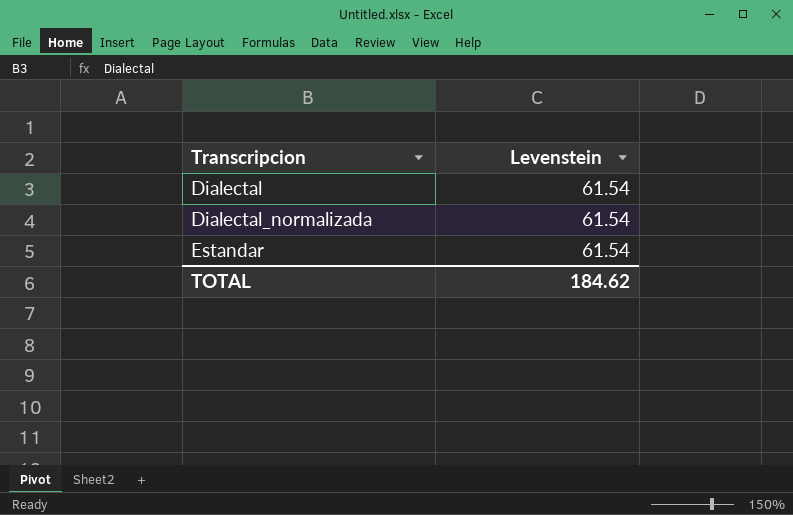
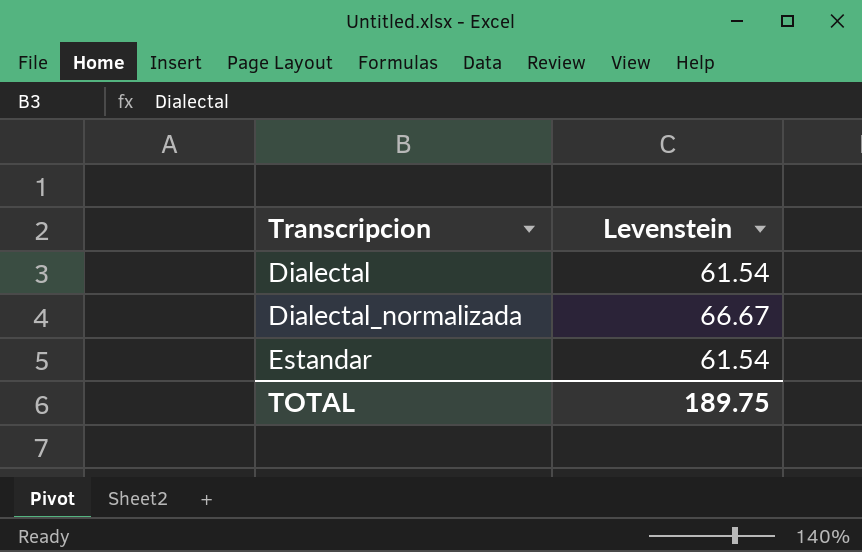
Dialectal_normalizada | Levenstein: 61.54 -> 66.67
TOTAL | Levenstein: 184.62 -> 189.75

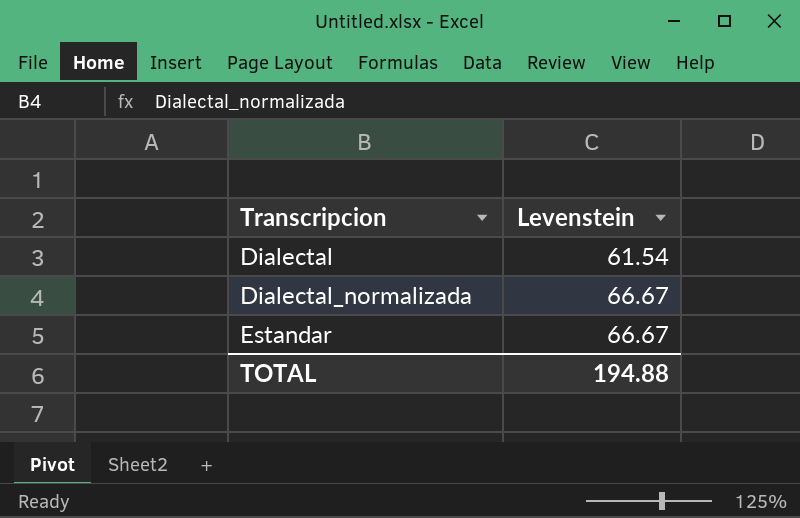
Estandar | Levenstein: 61.54 -> 66.67
TOTAL | Levenstein: 189.75 -> 194.88

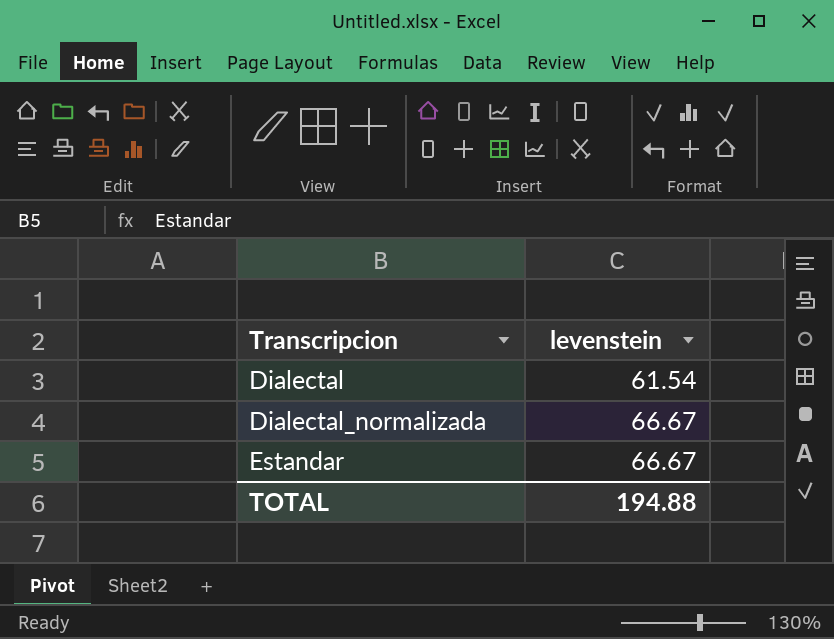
column name: Levenstein -> levenstein

